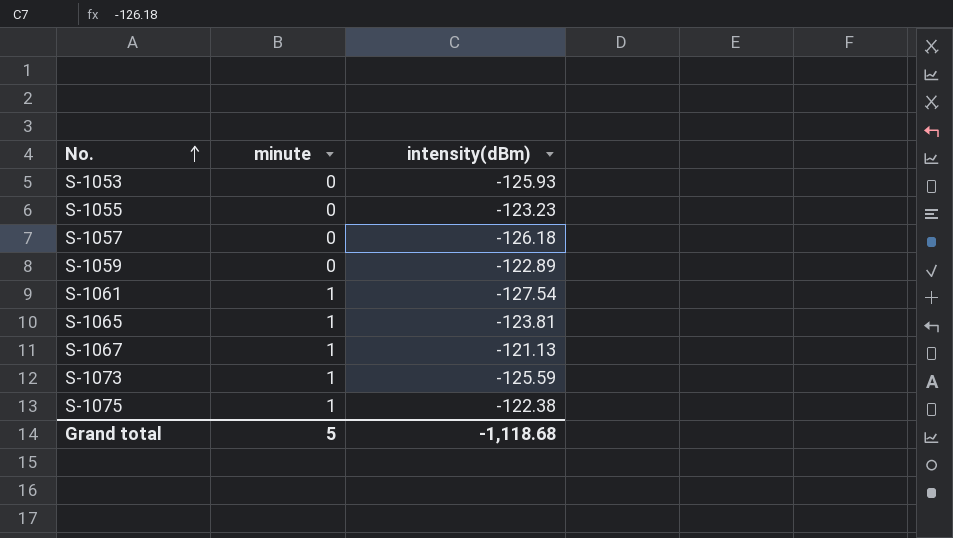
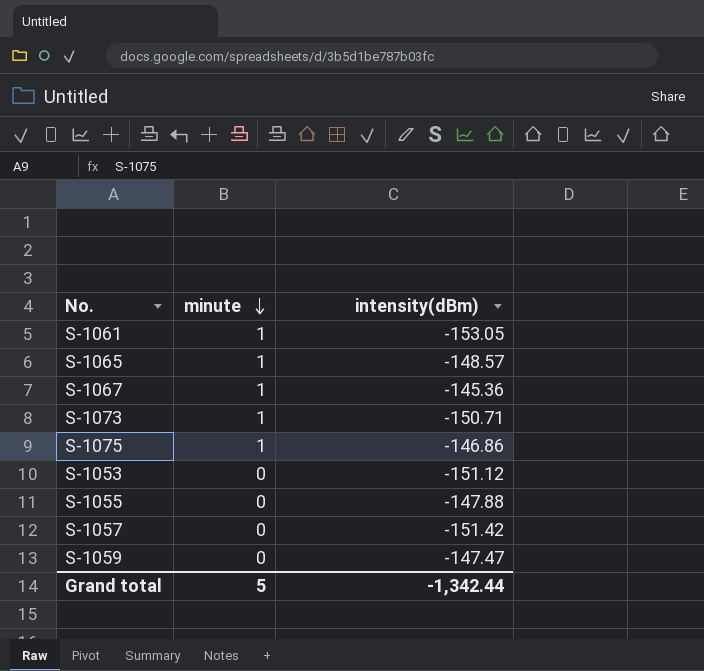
row order: No. ascending -> minute descending
S-1061 | intensity(dBm): -127.54 -> -153.05
S-1065 | intensity(dBm): -123.81 -> -148.57
S-1067 | intensity(dBm): -121.13 -> -145.36
S-1073 | intensity(dBm): -125.59 -> -150.71
S-1075 | intensity(dBm): -122.38 -> -146.86
S-1053 | intensity(dBm): -125.93 -> -151.12
S-1055 | intensity(dBm): -123.23 -> -147.88
S-1057 | intensity(dBm): -126.18 -> -151.42
S-1059 | intensity(dBm): -122.89 -> -147.47
Grand total | intensity(dBm): -1,118.68 -> -1,342.44

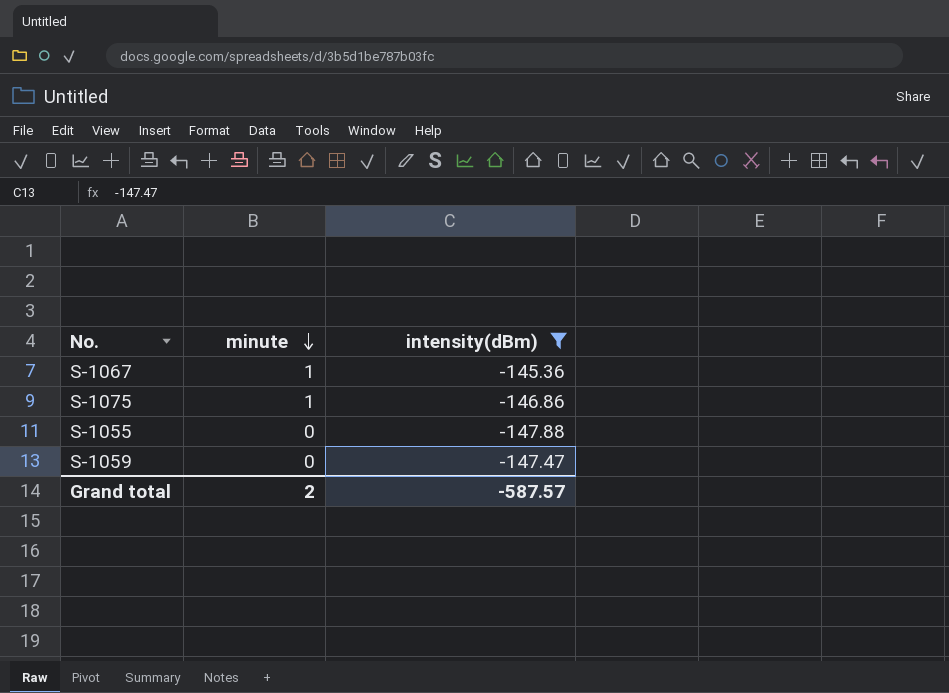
filter: none -> intensity(dBm) >= -147.88
Grand total | minute: 5 -> 2
Grand total | intensity(dBm): -1,342.44 -> -587.57

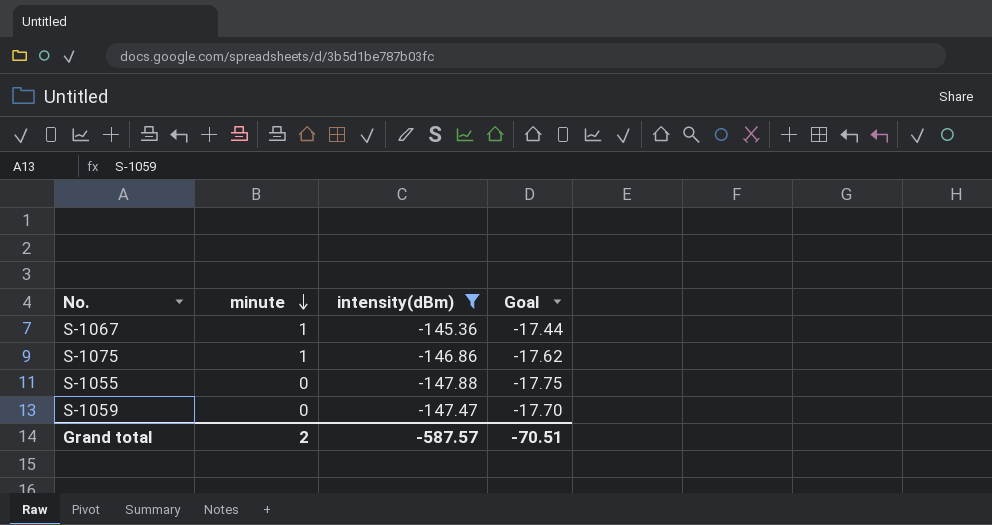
column Goal | formula: none -> [intensity(dBm)] * 0.12

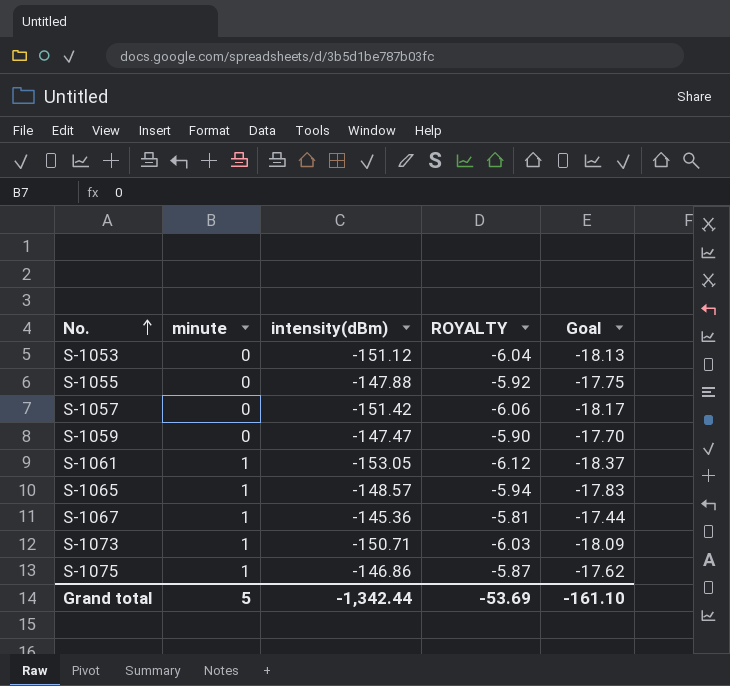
filter: intensity(dBm) >= -147.88 -> none
row order: minute descending -> No. ascending
column ROYALTY | formula: none -> [intensity(dBm)] * 0.04
Grand total | minute: 2 -> 5
Grand total | intensity(dBm): -587.57 -> -1,342.44
Grand total | Goal: -70.51 -> -161.10

